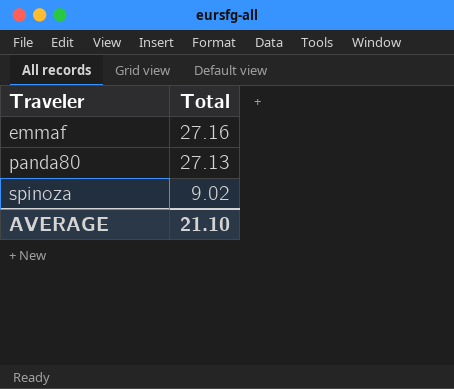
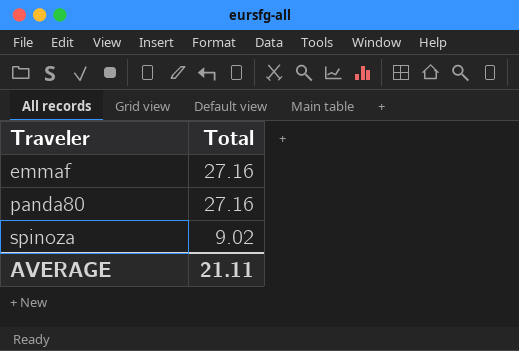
panda80 | Total: 27.13 -> 27.16
AVERAGE | Total: 21.10 -> 21.11

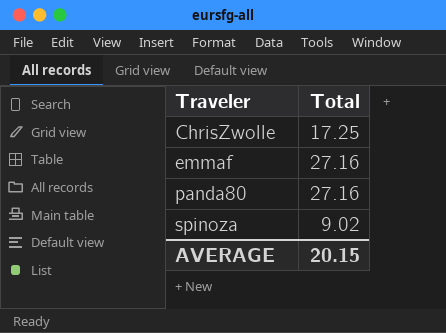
row ChrisZwolle: none -> 17.25
AVERAGE | Total: 21.11 -> 20.15

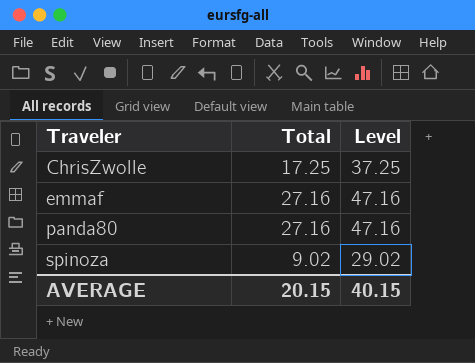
column Level | formula: none -> [Total] + 20

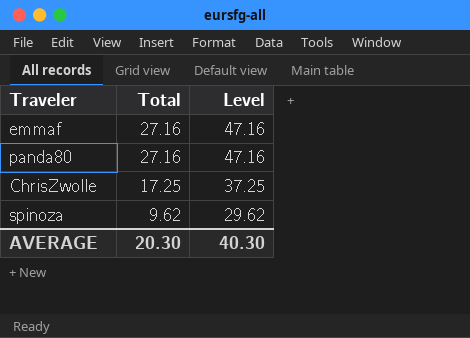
row order: Traveler ascending -> Total descending
spinoza | Total: 9.02 -> 9.62
spinoza | Level: 29.02 -> 29.62
AVERAGE | Total: 20.15 -> 20.30
AVERAGE | Level: 40.15 -> 40.30

